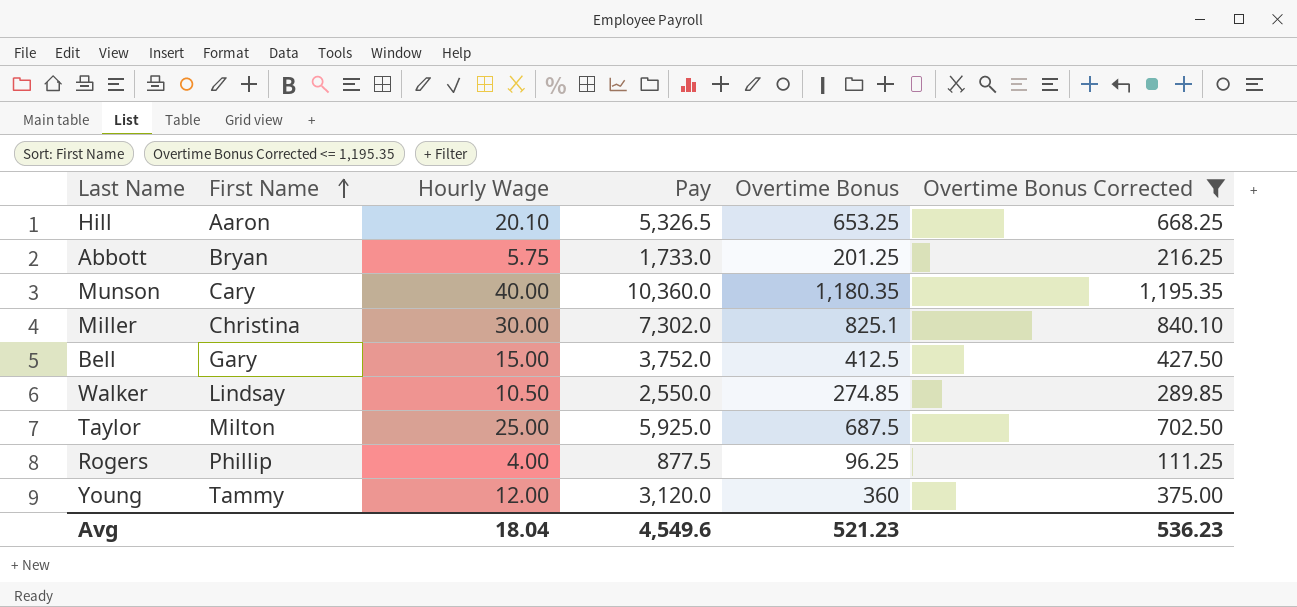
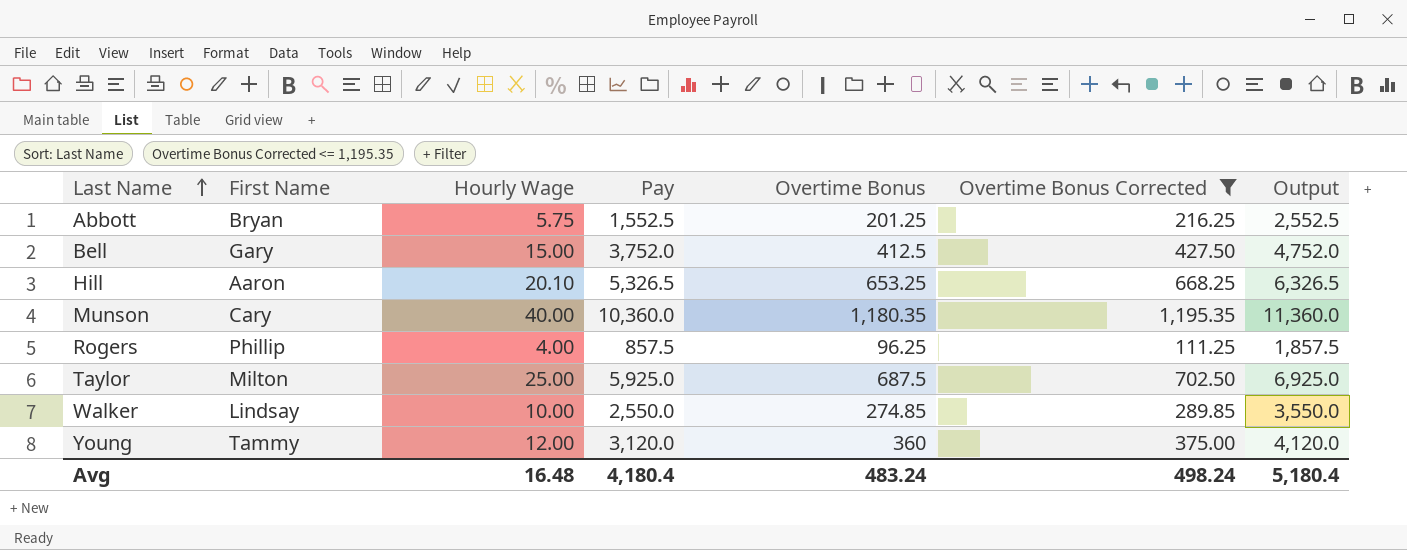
row order: First Name ascending -> Last Name ascending
column Output | formula: none -> [Pay] + 1000
row Miller: Christina | 30.00 | 7,302.0 | 825.1 | 840.10 -> none
Abbott | Pay: 1,733.0 -> 1,552.5
Rogers | Pay: 877.5 -> 857.5
Walker | Hourly Wage: 10.50 -> 10.00
Avg | Hourly Wage: 18.04 -> 16.48
Avg | Pay: 4,549.6 -> 4,180.4
Avg | Overtime Bonus: 521.23 -> 483.24
Avg | Overtime Bonus Corrected: 536.23 -> 498.24

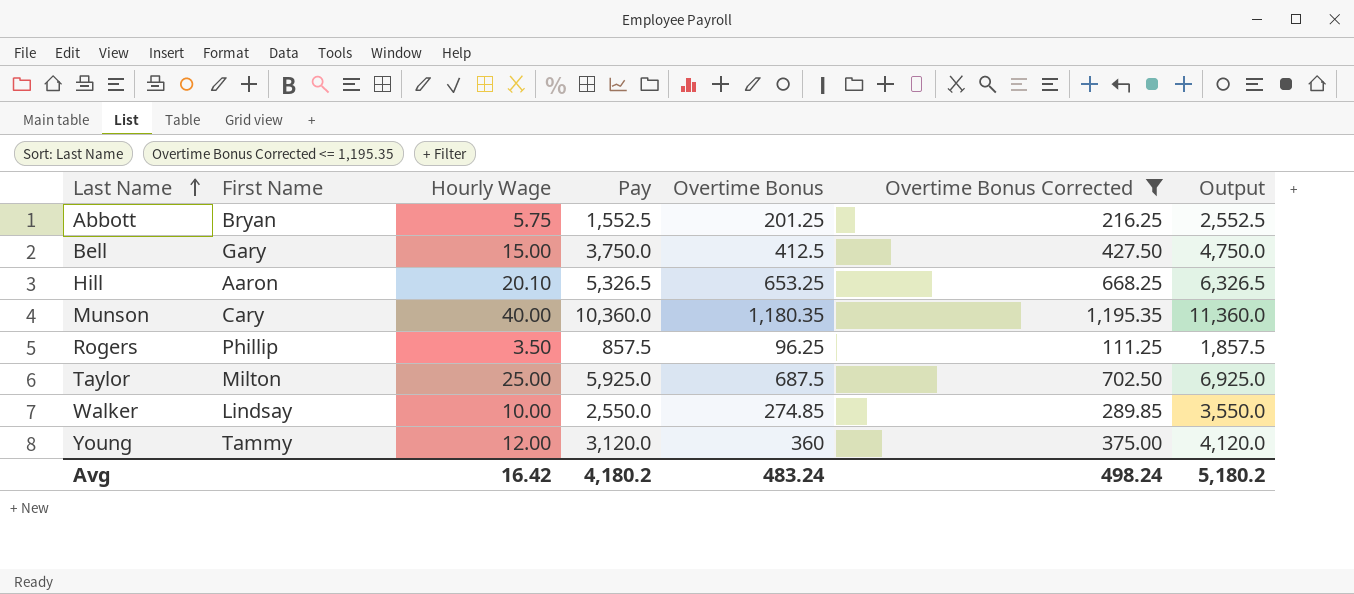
Bell | Pay: 3,752.0 -> 3,750.0
Bell | Output: 4,752.0 -> 4,750.0
Rogers | Hourly Wage: 4.00 -> 3.50
Avg | Hourly Wage: 16.48 -> 16.42
Avg | Pay: 4,180.4 -> 4,180.2
Avg | Output: 5,180.4 -> 5,180.2

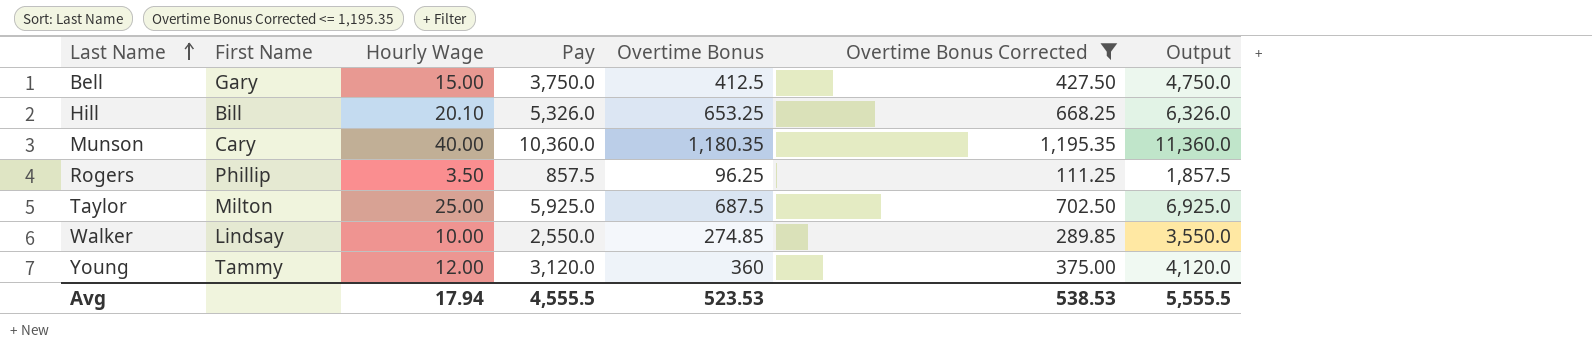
row Abbott: Bryan | 5.75 | 1,552.5 | 201.25 | 216.25 | 2,552.5 -> none
Hill | First Name: Aaron -> Bill
Hill | Pay: 5,326.5 -> 5,326.0
Hill | Output: 6,326.5 -> 6,326.0
Avg | Hourly Wage: 16.42 -> 17.94
Avg | Pay: 4,180.2 -> 4,555.5
Avg | Overtime Bonus: 483.24 -> 523.53
Avg | Overtime Bonus Corrected: 498.24 -> 538.53
Avg | Output: 5,180.2 -> 5,555.5

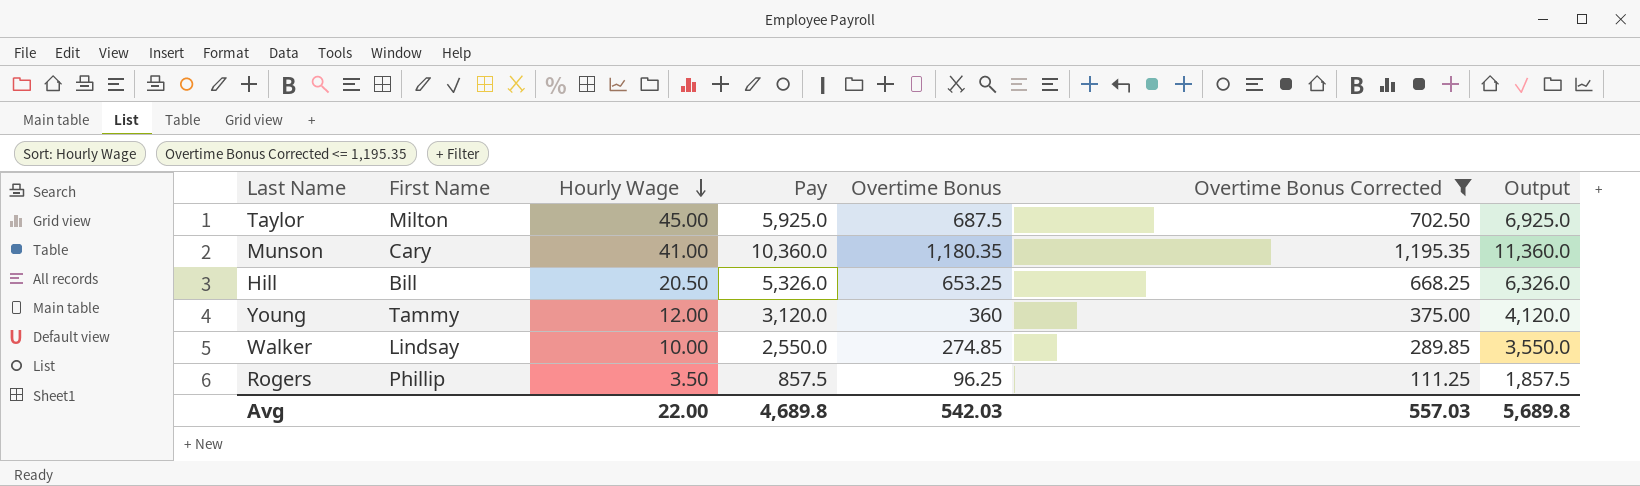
row order: Last Name ascending -> Hourly Wage descending
row Bell: Gary | 15.00 | 3,750.0 | 412.5 | 427.50 | 4,750.0 -> none
Taylor | Hourly Wage: 25.00 -> 45.00
Munson | Hourly Wage: 40.00 -> 41.00
Hill | Hourly Wage: 20.10 -> 20.50
Avg | Hourly Wage: 17.94 -> 22.00
Avg | Pay: 4,555.5 -> 4,689.8
Avg | Overtime Bonus: 523.53 -> 542.03
Avg | Overtime Bonus Corrected: 538.53 -> 557.03
Avg | Output: 5,555.5 -> 5,689.8

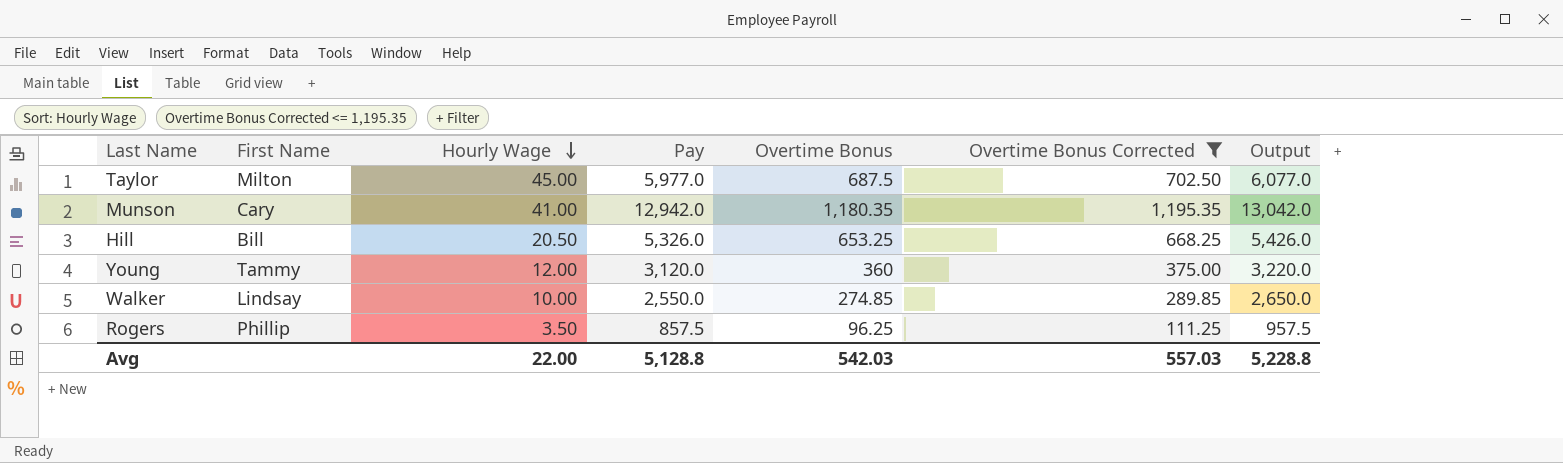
column Output | formula: [Pay] + 1000 -> [Pay] + 100
Taylor | Pay: 5,925.0 -> 5,977.0
Munson | Pay: 10,360.0 -> 12,942.0
Avg | Pay: 4,689.8 -> 5,128.8
Avg | Output: 5,689.8 -> 5,228.8

